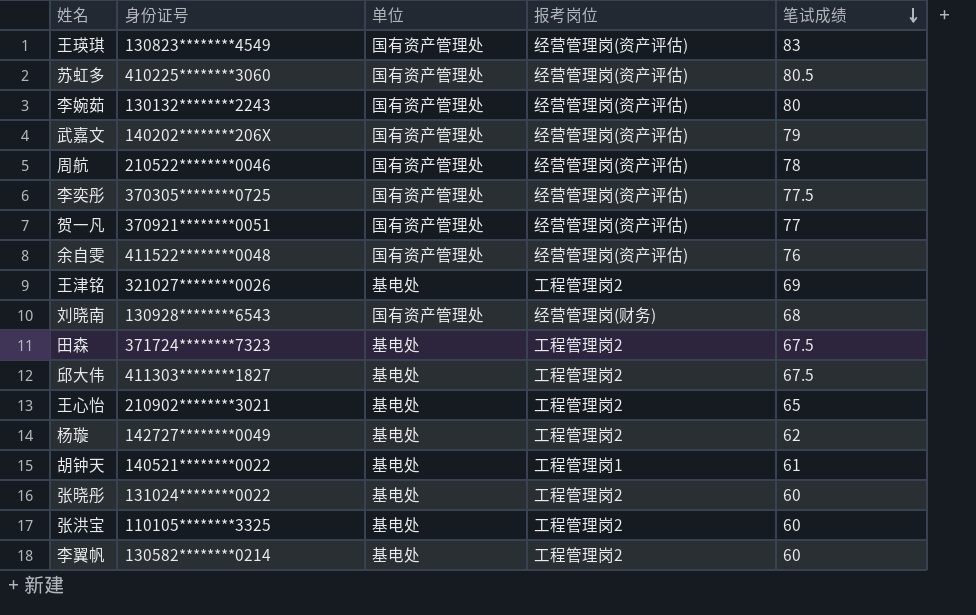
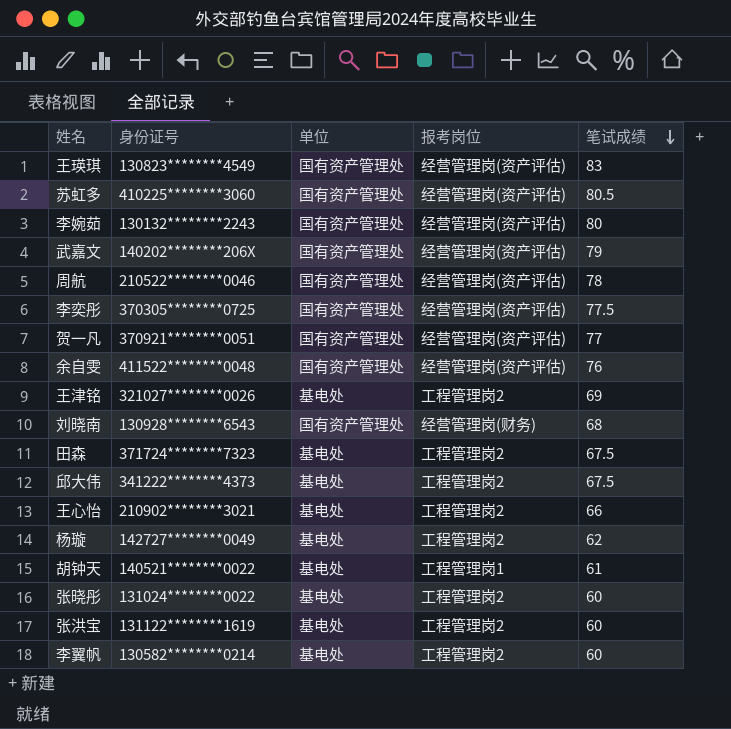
邱大伟 | 身份证号: 411303********1827 -> 341222********4373
王心怡 | 笔试成绩: 65 -> 66
张洪宝 | 身份证号: 110105********3325 -> 131122********1619

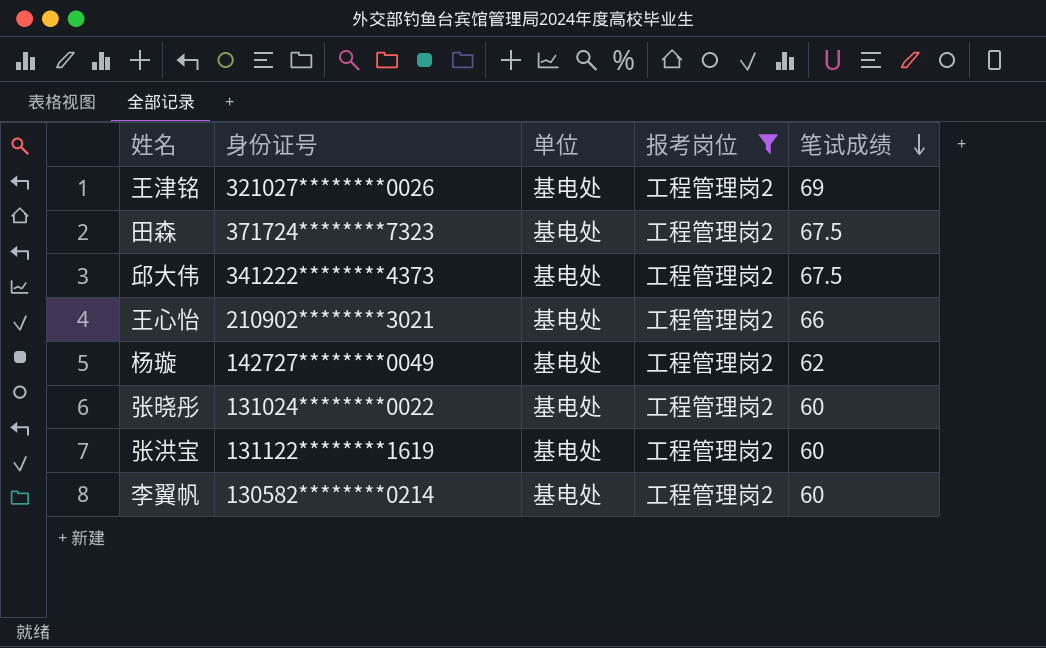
filter: none -> 报考岗位 = 工程管理岗2

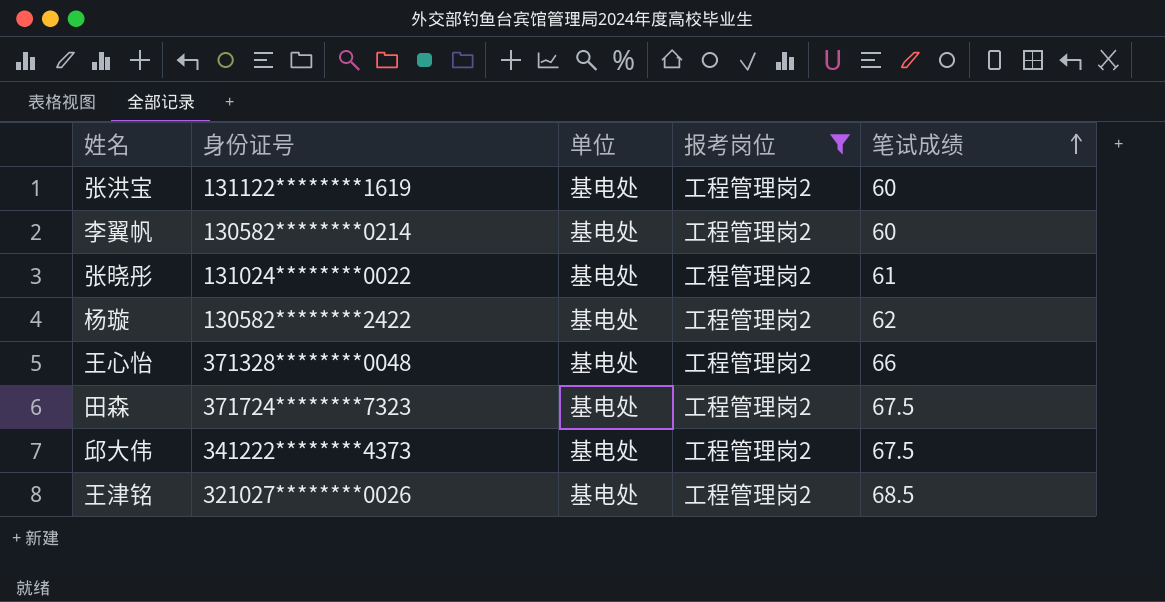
row order: 笔试成绩 descending -> 笔试成绩 ascending
张晓彤 | 笔试成绩: 60 -> 61
杨璇 | 身份证号: 142727********0049 -> 130582********2422
王心怡 | 身份证号: 210902********3021 -> 371328********0048
王津铭 | 笔试成绩: 69 -> 68.5

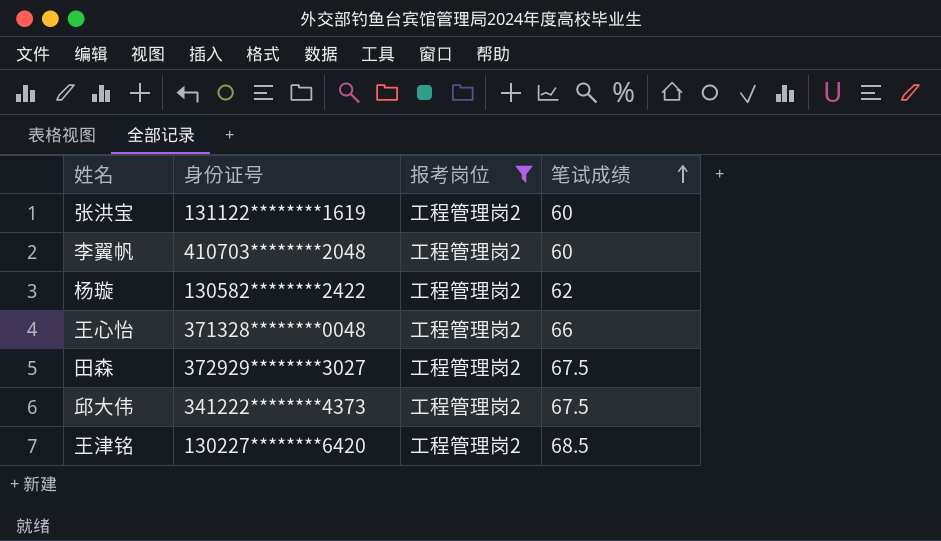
column 单位 | position: 3 -> none
row 张晓彤: 131024********0022 | 基电处 | 工程管理岗2 | 61 -> none
李翼帆 | 身份证号: 130582********0214 -> 410703********2048
田森 | 身份证号: 371724********7323 -> 372929********3027
王津铭 | 身份证号: 321027********0026 -> 130227********6420

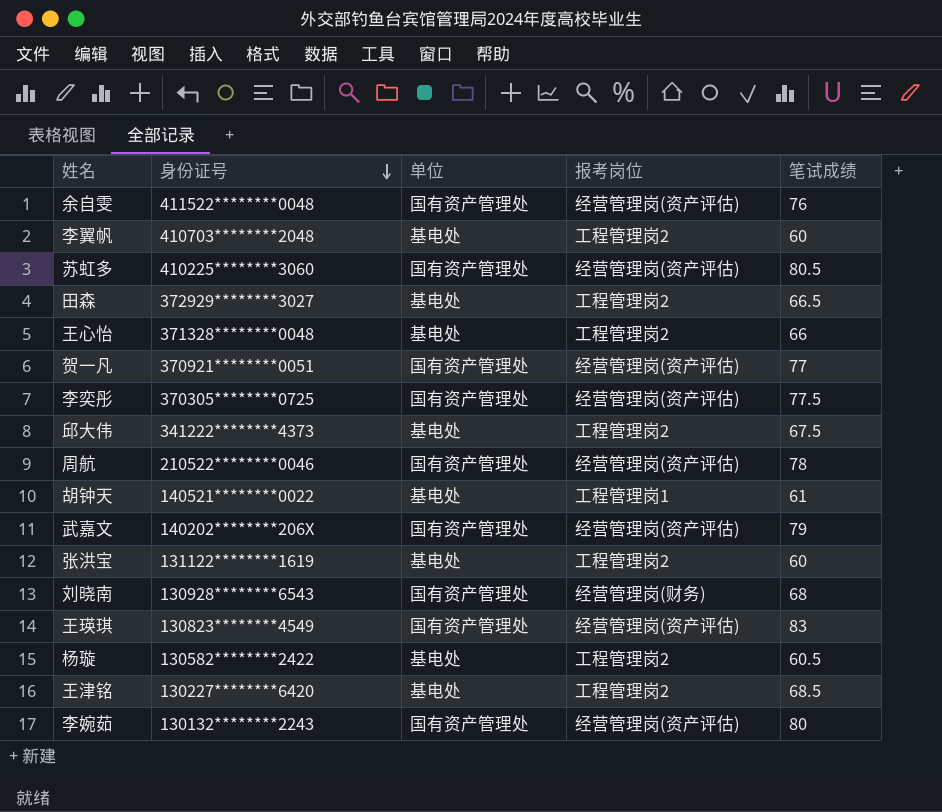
filter: 报考岗位 = 工程管理岗2 -> none
row order: 笔试成绩 ascending -> 身份证号 descending
column 单位 | position: none -> 3
田森 | 笔试成绩: 67.5 -> 66.5
杨璇 | 笔试成绩: 62 -> 60.5

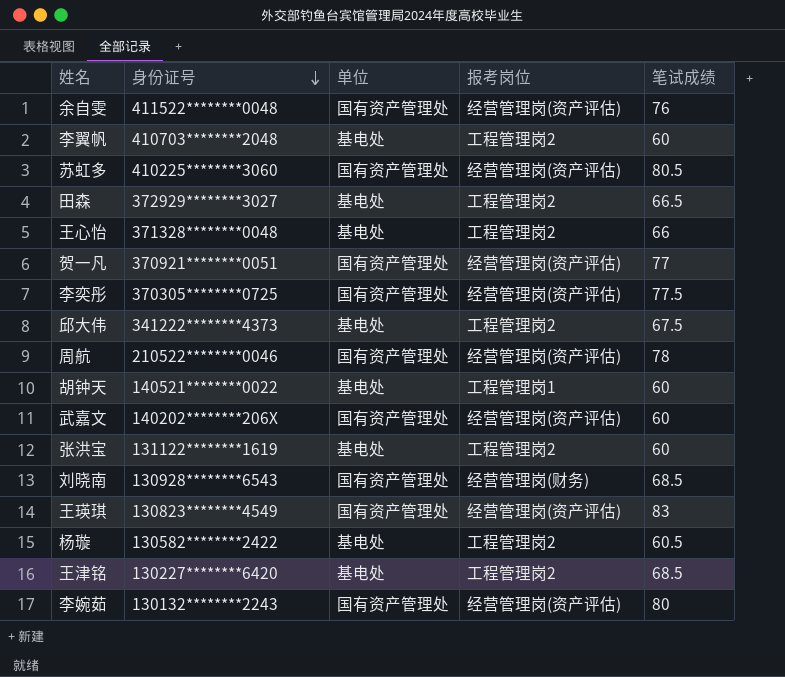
胡钟天 | 笔试成绩: 61 -> 60
武嘉文 | 笔试成绩: 79 -> 60
刘晓南 | 笔试成绩: 68 -> 68.5

